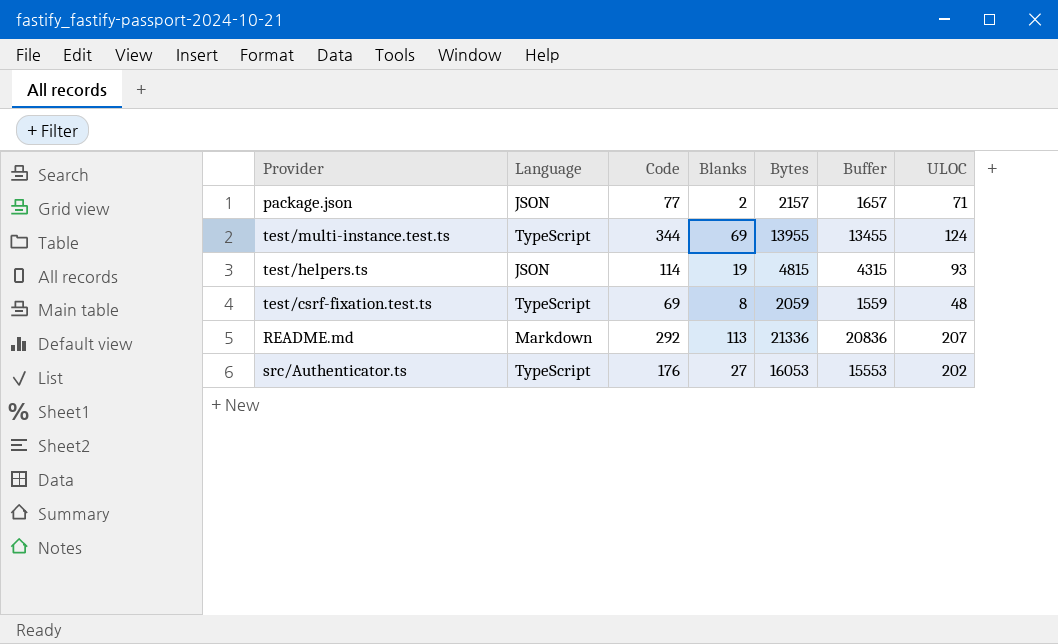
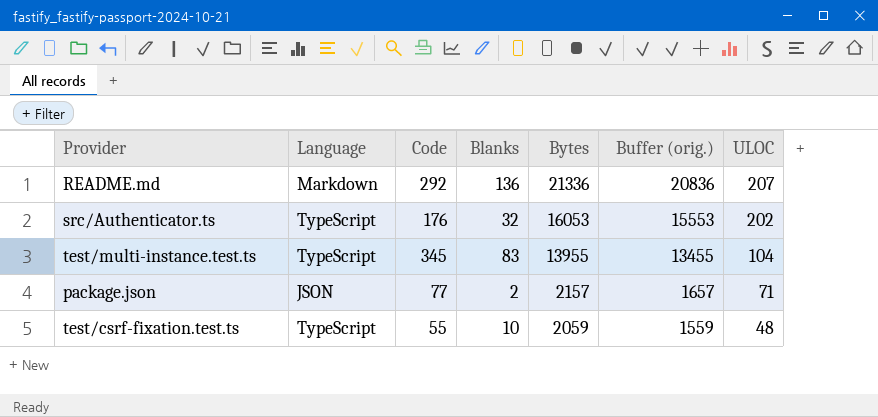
row order: none -> Bytes descending
column name: Buffer -> Buffer (orig.)
row test/helpers.ts: JSON | 114 | 19 | 4815 | 4315 | 93 -> none
README.md | Blanks: 113 -> 136
src/Authenticator.ts | Blanks: 27 -> 32
test/multi-instance.test.ts | Code: 344 -> 345
test/multi-instance.test.ts | Blanks: 69 -> 83
test/multi-instance.test.ts | ULOC: 124 -> 104
test/csrf-fixation.test.ts | Code: 69 -> 55
test/csrf-fixation.test.ts | Blanks: 8 -> 10

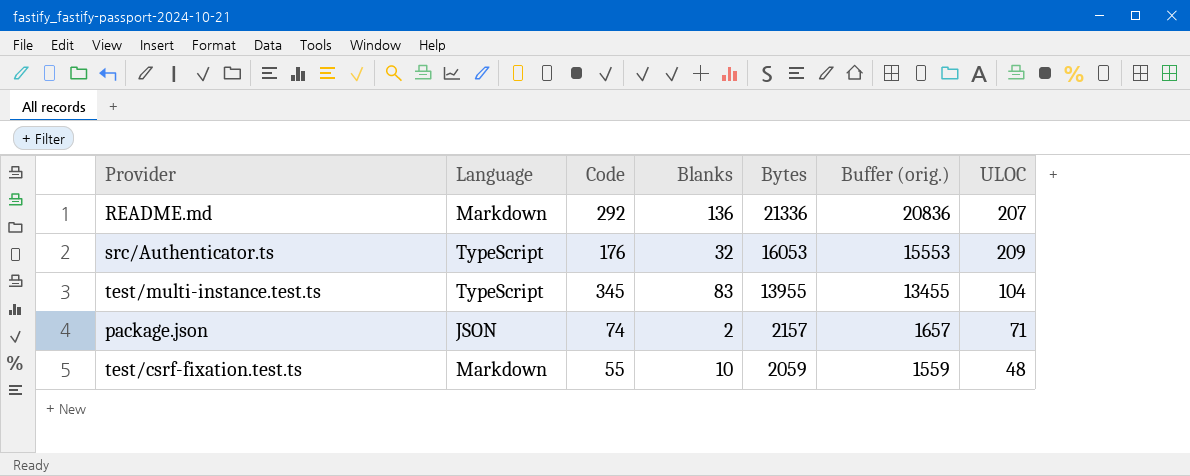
src/Authenticator.ts | ULOC: 202 -> 209
package.json | Code: 77 -> 74
test/csrf-fixation.test.ts | Language: TypeScript -> Markdown

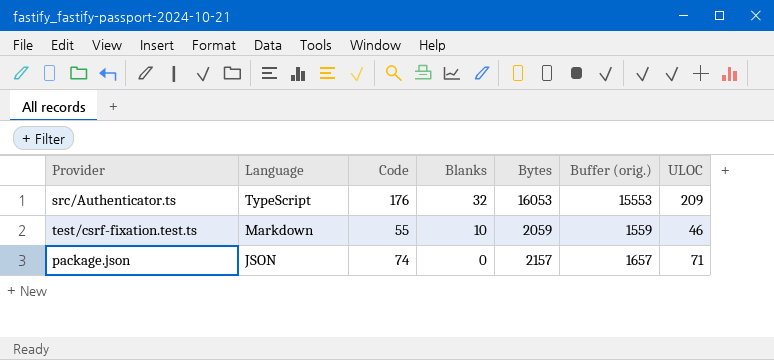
row order: Bytes descending -> Language descending
row README.md: Markdown | 292 | 136 | 21336 | 20836 | 207 -> none
row test/multi-instance.test.ts: TypeScript | 345 | 83 | 13955 | 13455 | 104 -> none
test/csrf-fixation.test.ts | ULOC: 48 -> 46
package.json | Blanks: 2 -> 0

